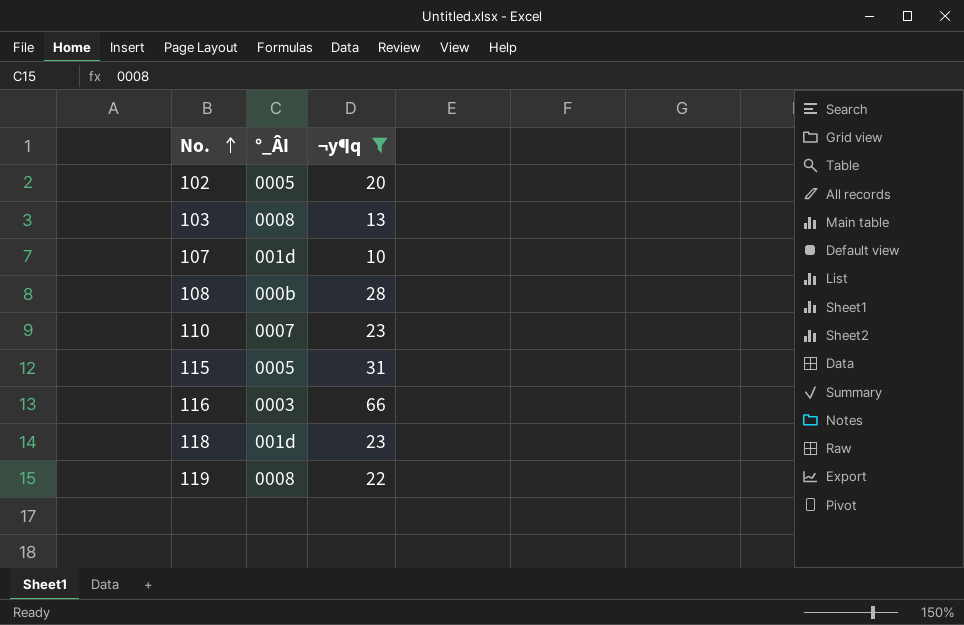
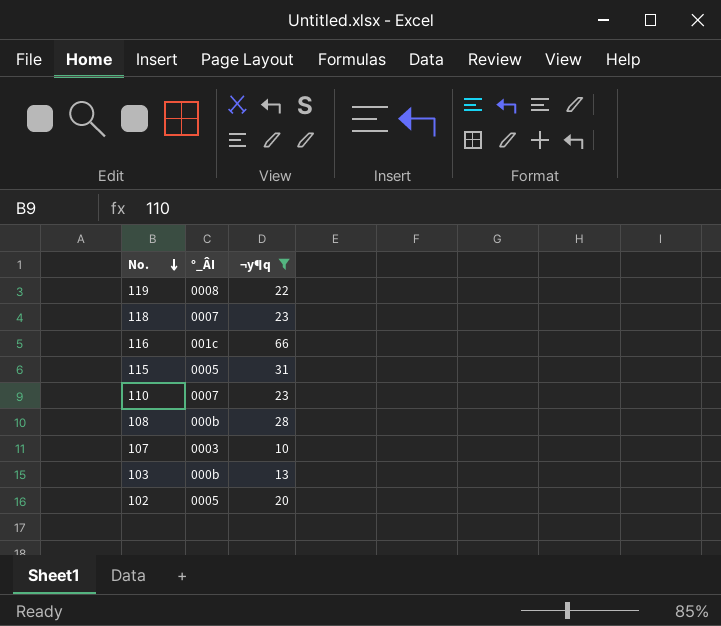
row order: No. ascending -> No. descending
118 | °_ÂI: 001d -> 0007
116 | °_ÂI: 0003 -> 001c
107 | °_ÂI: 001d -> 0003
103 | °_ÂI: 0008 -> 000b

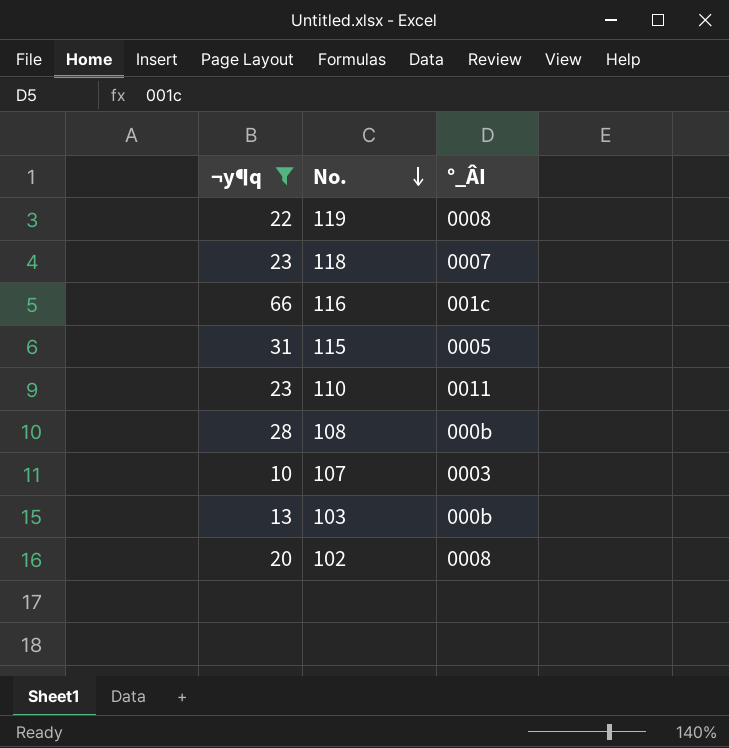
column ¬y¶q | position: 3 -> 1
110 | °_ÂI: 0007 -> 0011
102 | °_ÂI: 0005 -> 0008

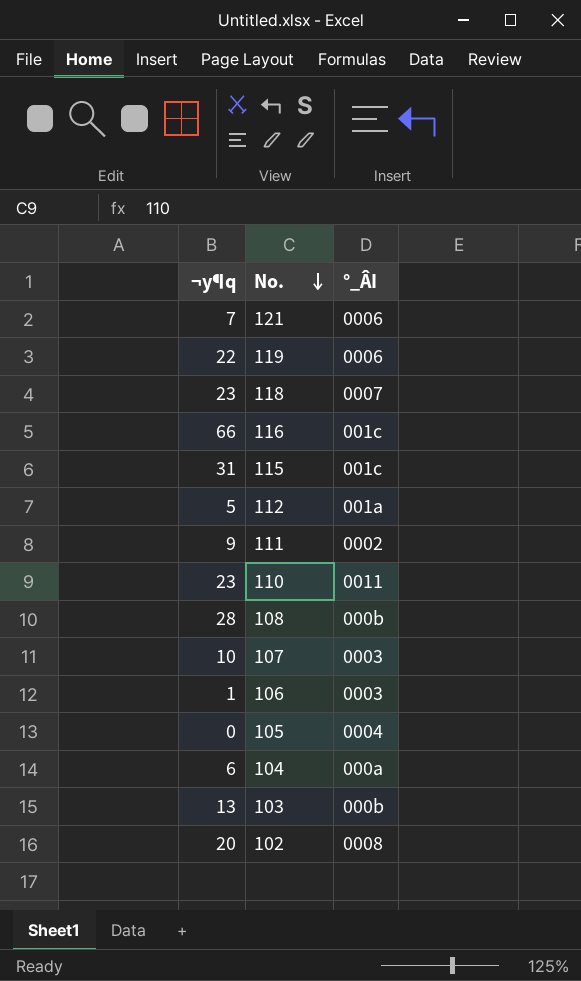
filter: ¬y¶q >= 10 -> none
119 | °_ÂI: 0008 -> 0006
115 | °_ÂI: 0005 -> 001c

